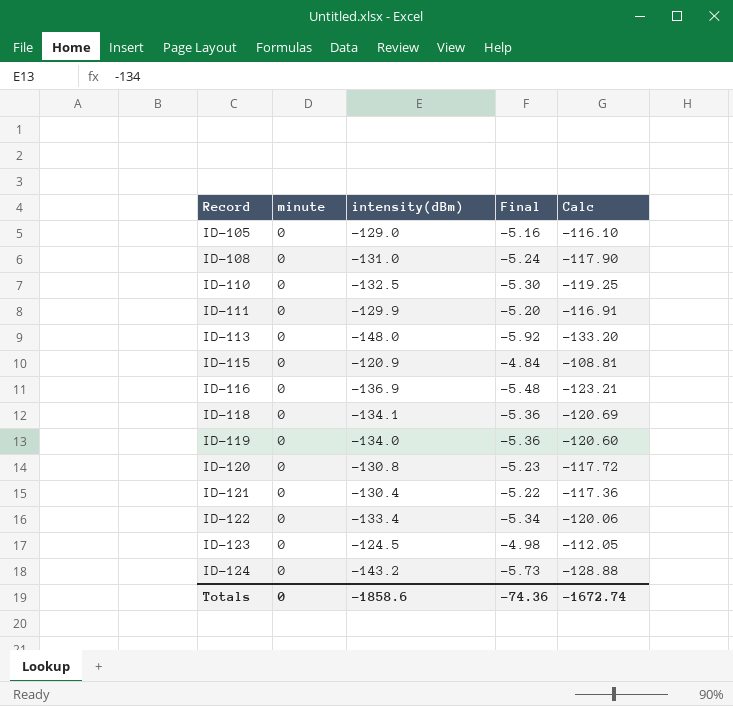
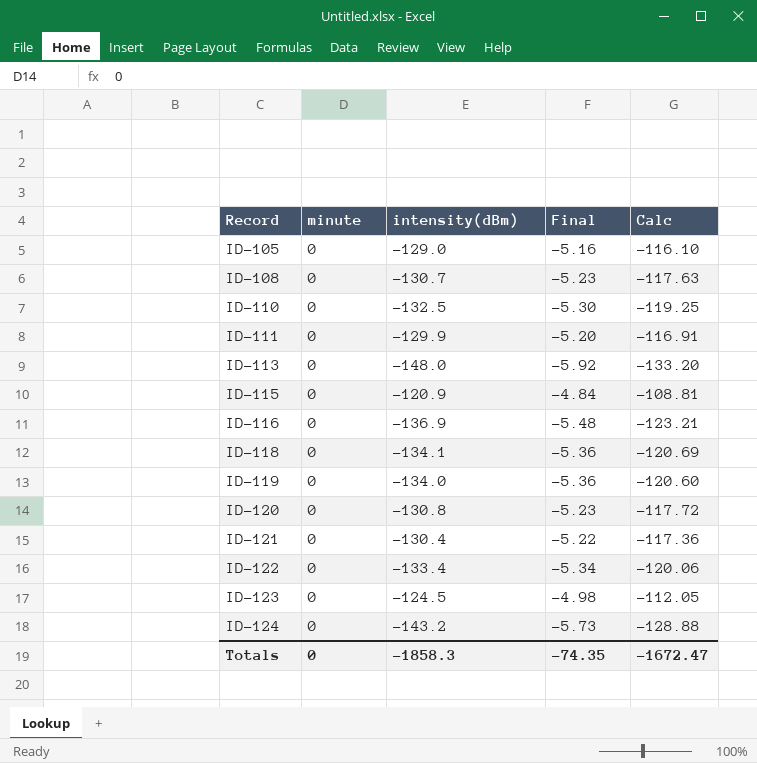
ID-108 | intensity(dBm): -131.0 -> -130.7
ID-108 | Final: -5.24 -> -5.23
ID-108 | Calc: -117.90 -> -117.63
Totals | intensity(dBm): -1858.6 -> -1858.3
Totals | Final: -74.36 -> -74.35
Totals | Calc: -1672.74 -> -1672.47

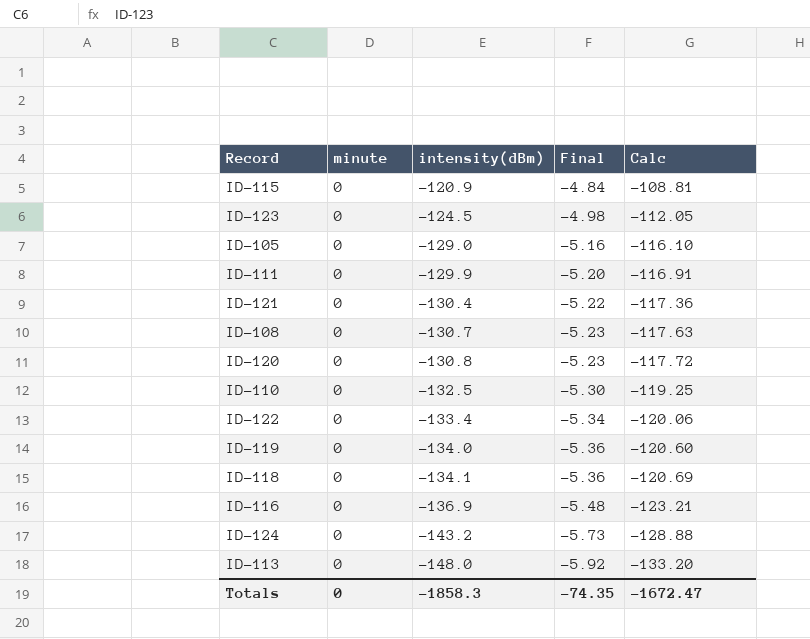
row order: Record ascending -> intensity(dBm) descending

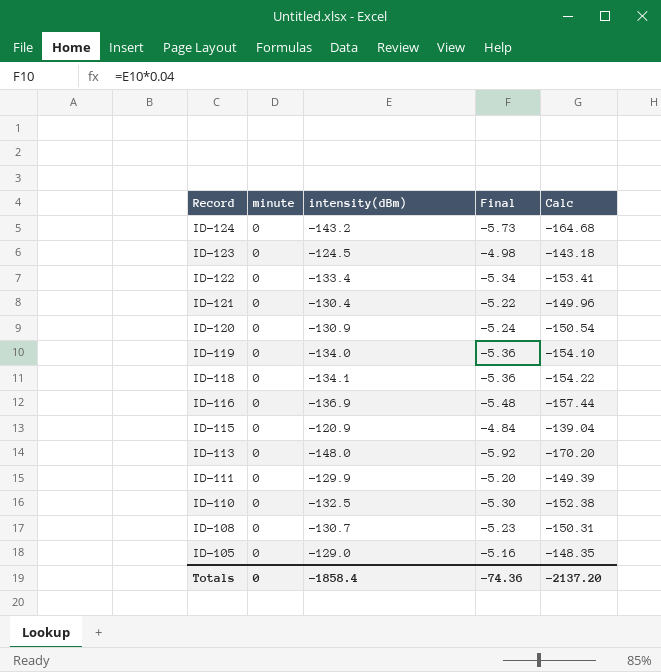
row order: intensity(dBm) descending -> Record descending
column Calc | formula: [intensity(dBm)] * 0.9 -> [intensity(dBm)] * 1.15
ID-120 | intensity(dBm): -130.8 -> -130.9
ID-120 | Final: -5.23 -> -5.24
Totals | intensity(dBm): -1858.3 -> -1858.4
Totals | Final: -74.35 -> -74.36
Totals | Calc: -1672.47 -> -2137.20

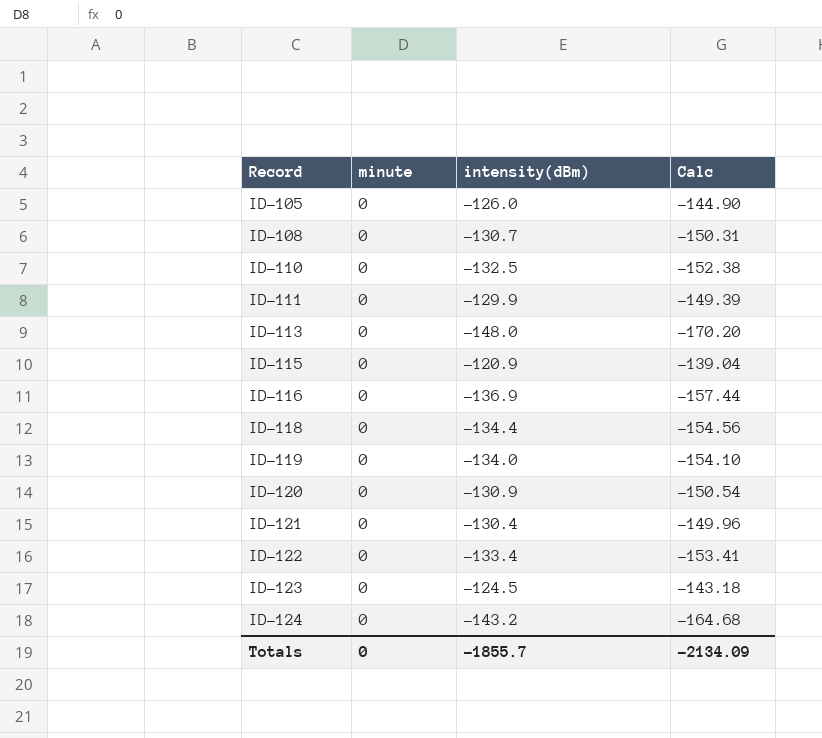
row order: Record descending -> Record ascending
column Final | formula: [intensity(dBm)] * 0.04 -> none
ID-105 | intensity(dBm): -129.0 -> -126.0
ID-105 | Calc: -148.35 -> -144.90
ID-118 | intensity(dBm): -134.1 -> -134.4
ID-118 | Calc: -154.22 -> -154.56
Totals | intensity(dBm): -1858.4 -> -1855.7
Totals | Calc: -2137.20 -> -2134.09

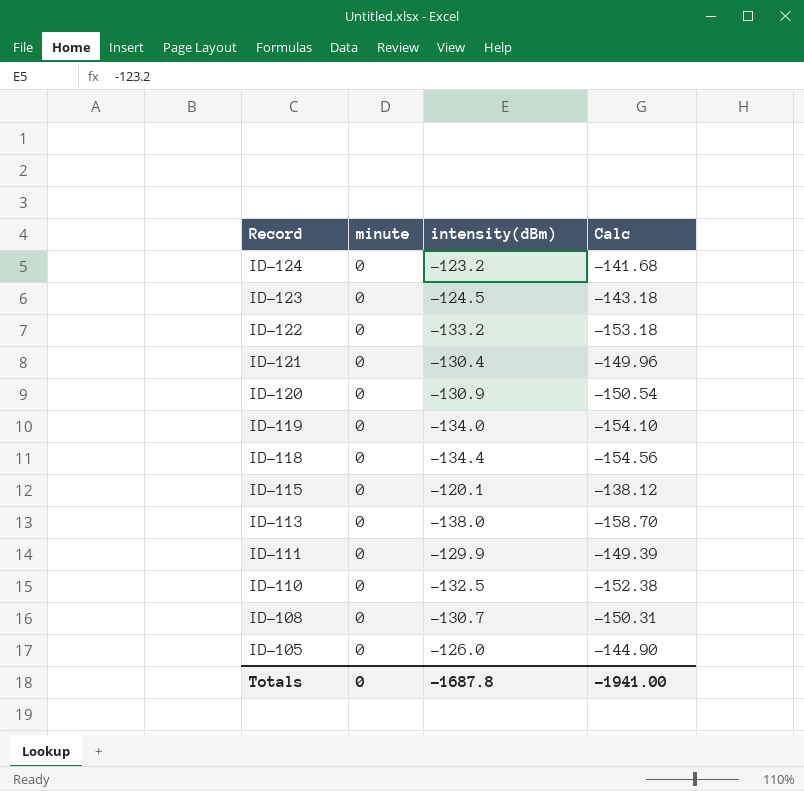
row order: Record ascending -> Record descending
row ID-116: 0 | -136.9 | -157.44 -> none
ID-124 | intensity(dBm): -143.2 -> -123.2
ID-124 | Calc: -164.68 -> -141.68
ID-122 | intensity(dBm): -133.4 -> -133.2
ID-122 | Calc: -153.41 -> -153.18
ID-115 | intensity(dBm): -120.9 -> -120.1
ID-115 | Calc: -139.04 -> -138.12
ID-113 | intensity(dBm): -148.0 -> -138.0
ID-113 | Calc: -170.20 -> -158.70
Totals | intensity(dBm): -1855.7 -> -1687.8
Totals | Calc: -2134.09 -> -1941.00

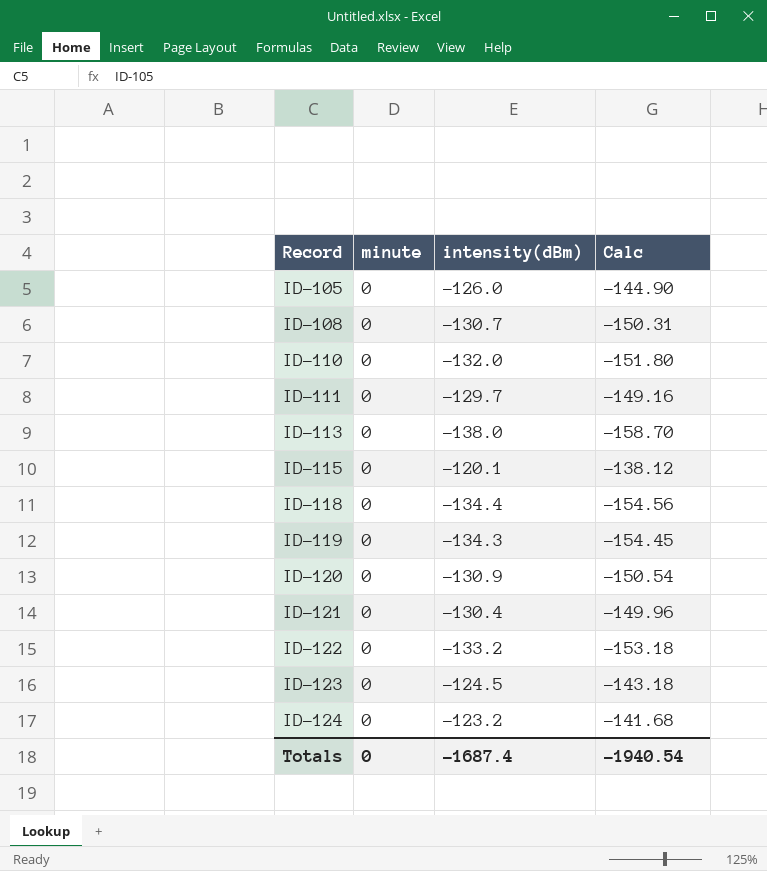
row order: Record descending -> Record ascending
ID-110 | intensity(dBm): -132.5 -> -132.0
ID-110 | Calc: -152.38 -> -151.80
ID-111 | intensity(dBm): -129.9 -> -129.7
ID-111 | Calc: -149.39 -> -149.16
ID-119 | intensity(dBm): -134.0 -> -134.3
ID-119 | Calc: -154.10 -> -154.45
Totals | intensity(dBm): -1687.8 -> -1687.4
Totals | Calc: -1941.00 -> -1940.54

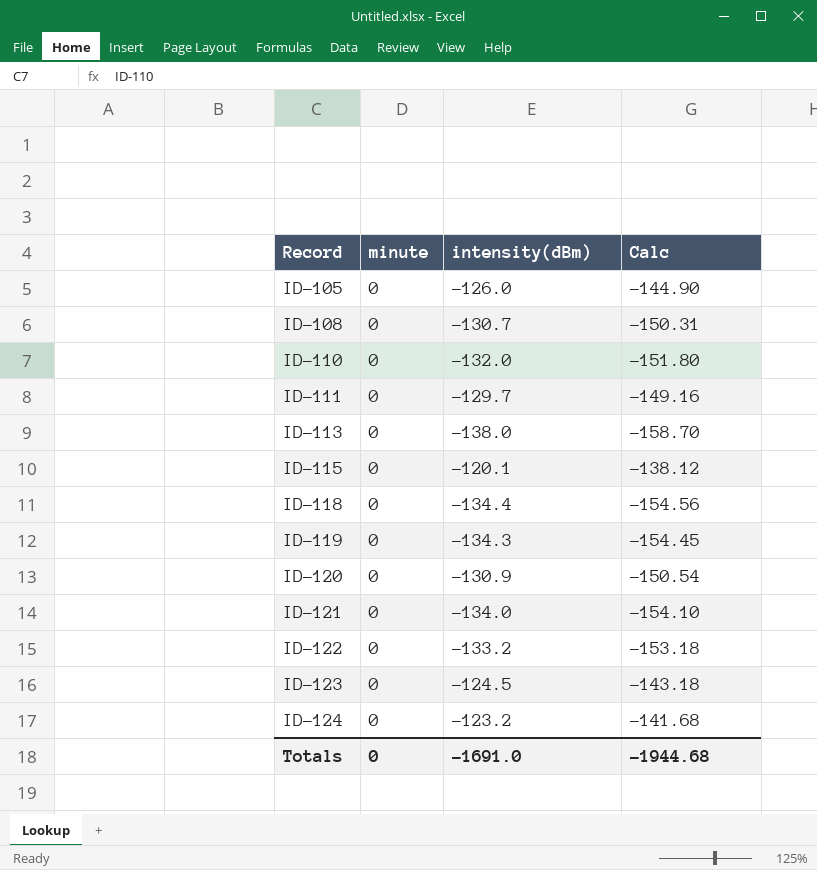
ID-121 | intensity(dBm): -130.4 -> -134.0
ID-121 | Calc: -149.96 -> -154.10
Totals | intensity(dBm): -1687.4 -> -1691.0
Totals | Calc: -1940.54 -> -1944.68

